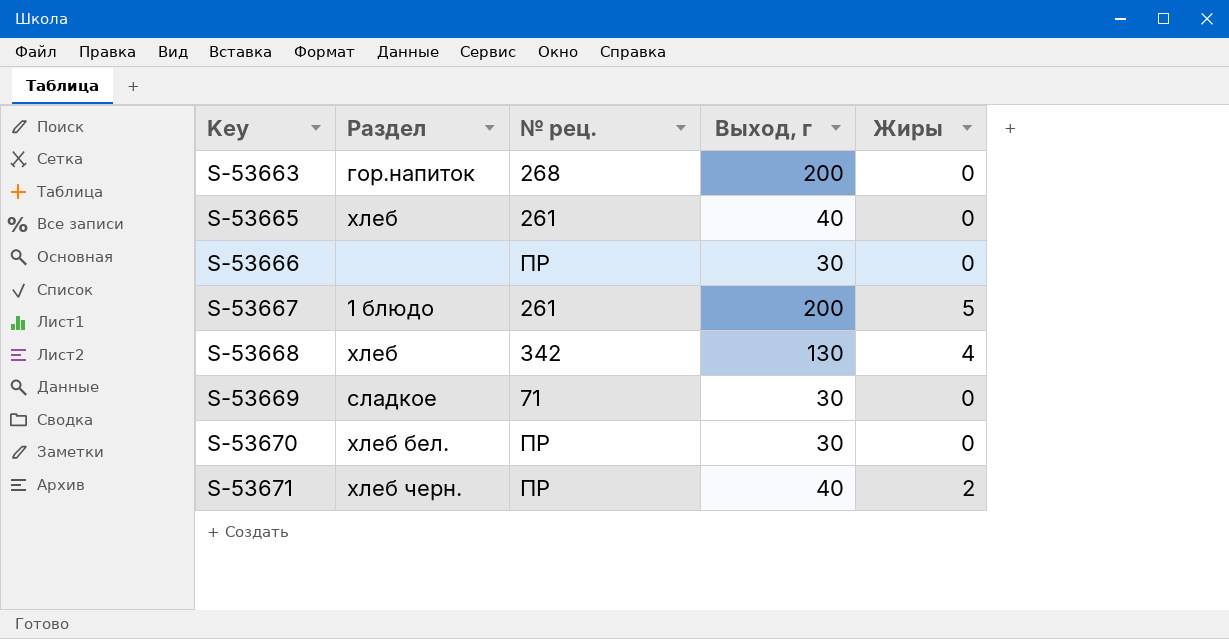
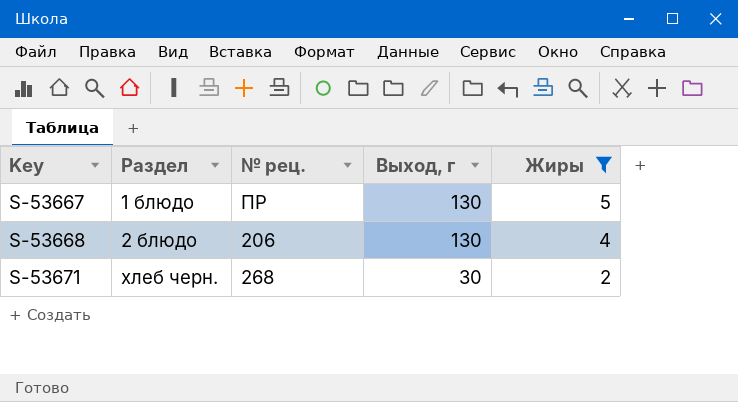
filter: none -> Жиры != 0
S-53667 | № рец.: 261 -> ПР
S-53667 | Выход, г: 200 -> 130
S-53668 | Раздел: хлеб -> 2 блюдо
S-53668 | № рец.: 342 -> 206
S-53671 | № рец.: ПР -> 268
S-53671 | Выход, г: 40 -> 30

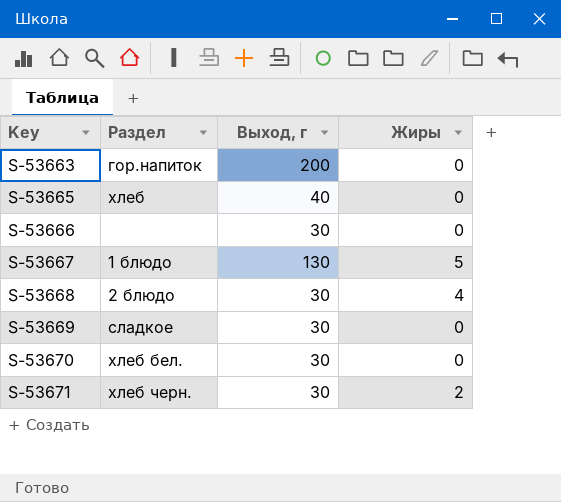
filter: Жиры != 0 -> none
column № рец. | position: 3 -> none
S-53668 | Выход, г: 130 -> 30

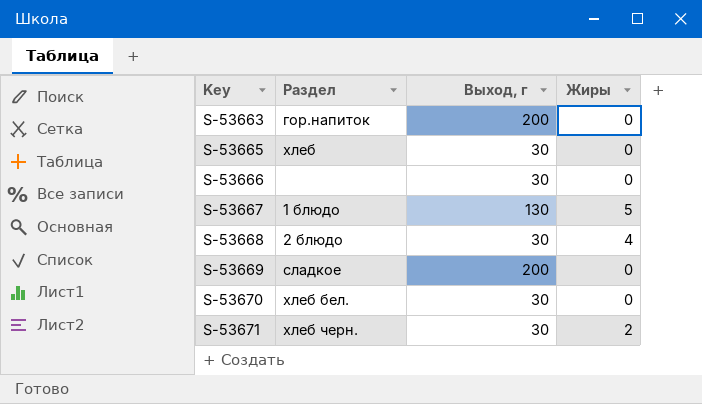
S-53665 | Выход, г: 40 -> 30
S-53669 | Выход, г: 30 -> 200

